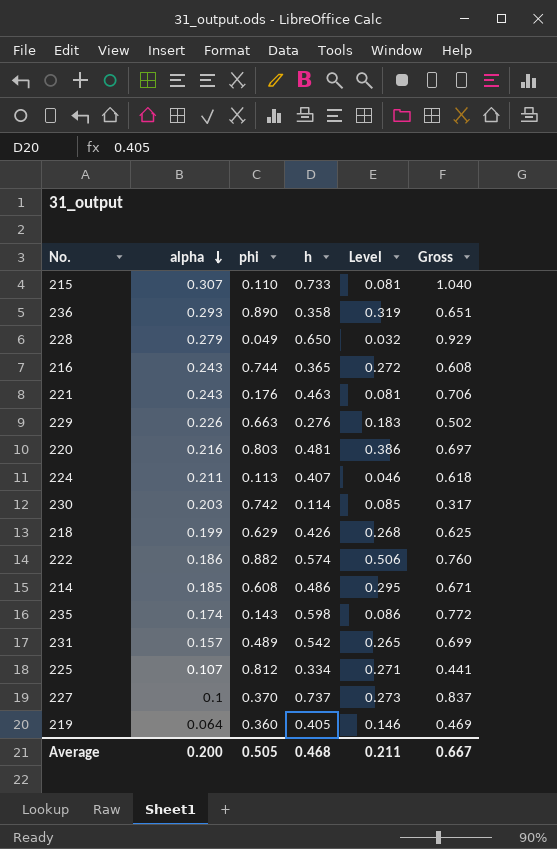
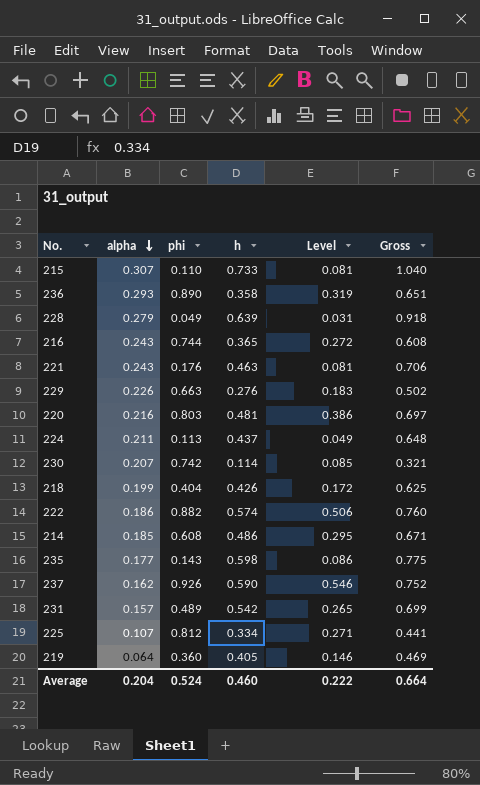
row 227: 0.1 | 0.370 | 0.737 | 0.273 | 0.837 -> none
228 | h: 0.650 -> 0.639
228 | Level: 0.032 -> 0.031
228 | Gross: 0.929 -> 0.918
224 | h: 0.407 -> 0.437
224 | Level: 0.046 -> 0.049
224 | Gross: 0.618 -> 0.648
230 | alpha: 0.203 -> 0.207
230 | Gross: 0.317 -> 0.321
218 | phi: 0.629 -> 0.404
218 | Level: 0.268 -> 0.172
235 | alpha: 0.174 -> 0.177
235 | Gross: 0.772 -> 0.775
row 237: none -> 0.162 | 0.926 | 0.590 | 0.546 | 0.752
Average | alpha: 0.200 -> 0.204
Average | phi: 0.505 -> 0.524
Average | h: 0.468 -> 0.460
Average | Level: 0.211 -> 0.222
Average | Gross: 0.667 -> 0.664

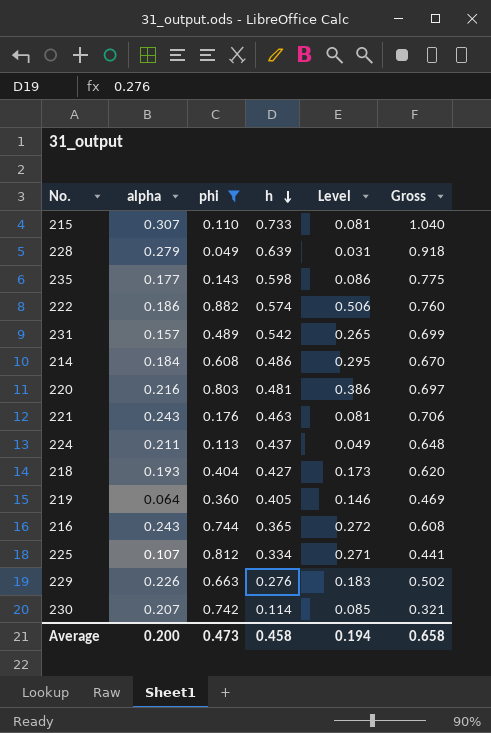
filter: none -> phi <= 0.882
row order: alpha descending -> h descending
214 | alpha: 0.185 -> 0.184
214 | Gross: 0.671 -> 0.670
218 | alpha: 0.199 -> 0.193
218 | h: 0.426 -> 0.427
218 | Level: 0.172 -> 0.173
218 | Gross: 0.625 -> 0.620
Average | alpha: 0.204 -> 0.200
Average | phi: 0.524 -> 0.473
Average | h: 0.460 -> 0.458
Average | Level: 0.222 -> 0.194
Average | Gross: 0.664 -> 0.658

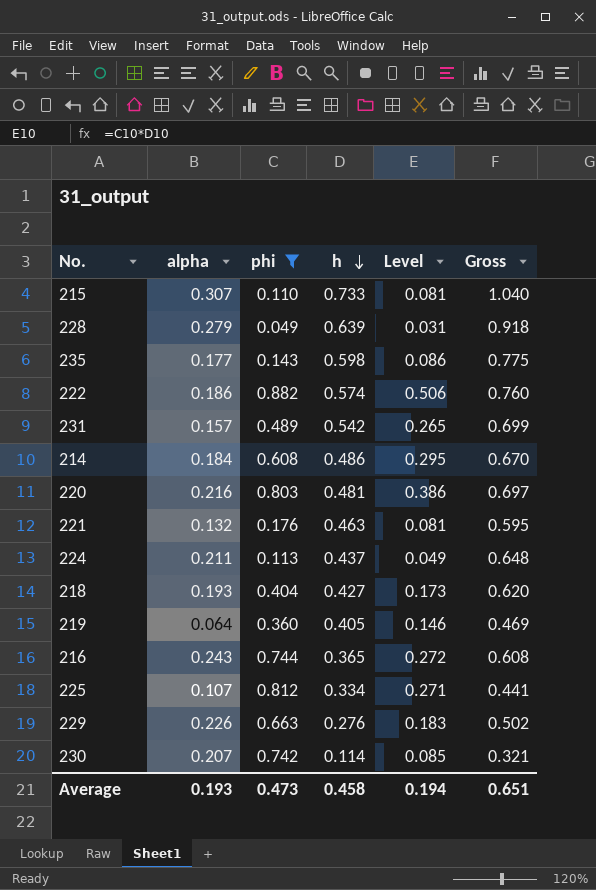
221 | alpha: 0.243 -> 0.132
221 | Gross: 0.706 -> 0.595
Average | alpha: 0.200 -> 0.193
Average | Gross: 0.658 -> 0.651

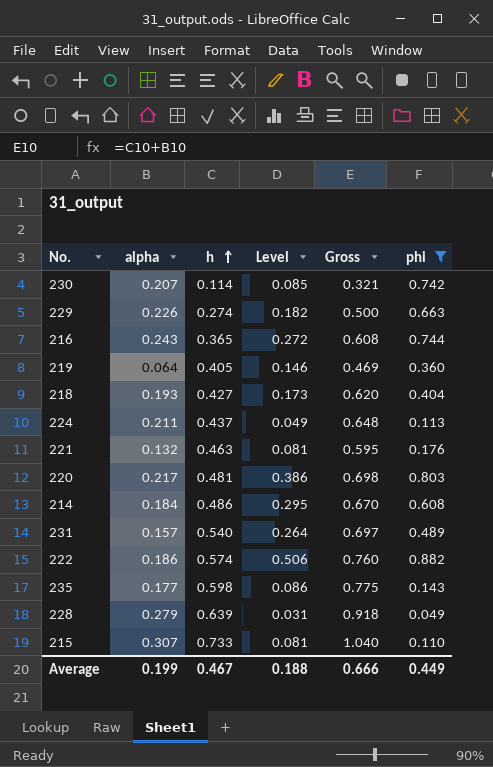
row order: h descending -> h ascending
column phi | position: 3 -> 6
row 225: 0.107 | 0.812 | 0.334 | 0.271 | 0.441 -> none
229 | h: 0.276 -> 0.274
229 | Level: 0.183 -> 0.182
229 | Gross: 0.502 -> 0.500
220 | alpha: 0.216 -> 0.217
220 | Gross: 0.697 -> 0.698
231 | h: 0.542 -> 0.540
231 | Level: 0.265 -> 0.264
231 | Gross: 0.699 -> 0.697
Average | alpha: 0.193 -> 0.199
Average | h: 0.458 -> 0.467
Average | Level: 0.194 -> 0.188
Average | Gross: 0.651 -> 0.666
Average | phi: 0.473 -> 0.449

